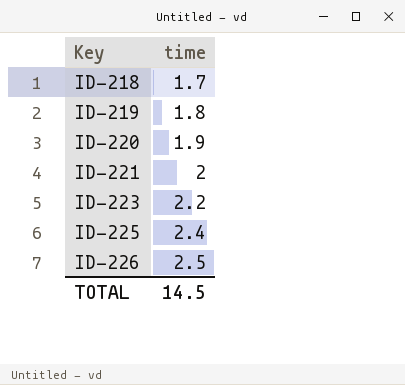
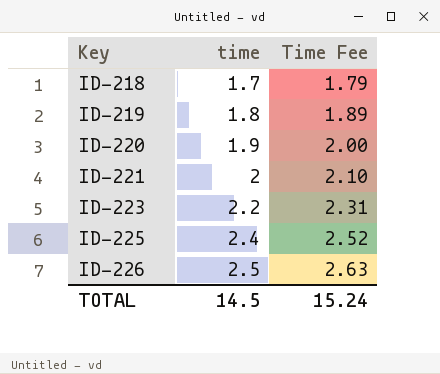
column Time Fee | formula: none -> [time] * 1.05

